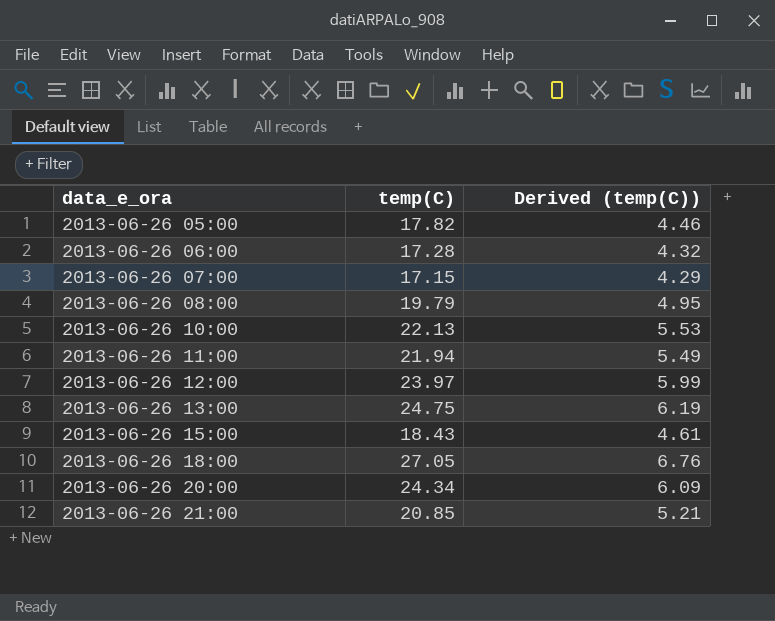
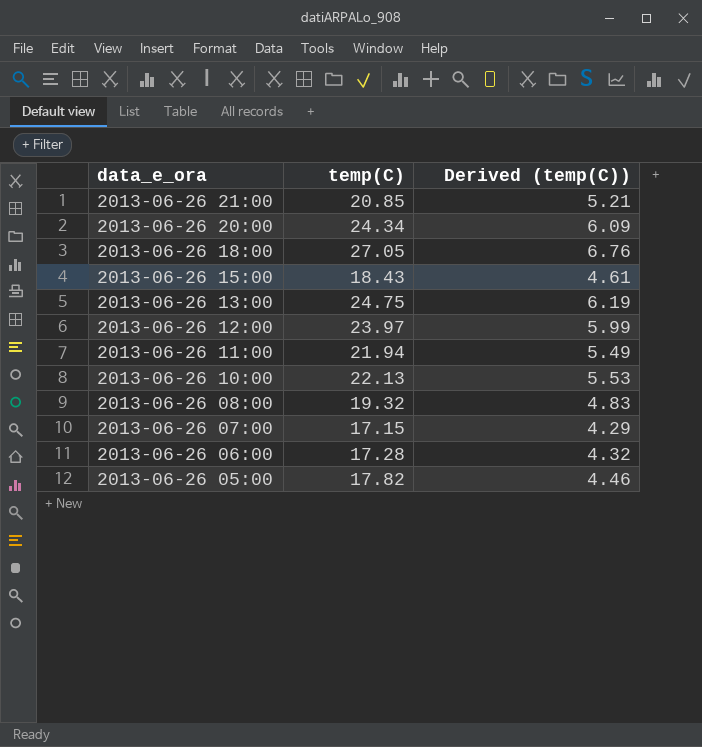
row order: data_e_ora ascending -> data_e_ora descending
2013-06-26 08:00 | temp(C): 19.79 -> 19.32
2013-06-26 08:00 | Derived (temp(C)): 4.95 -> 4.83

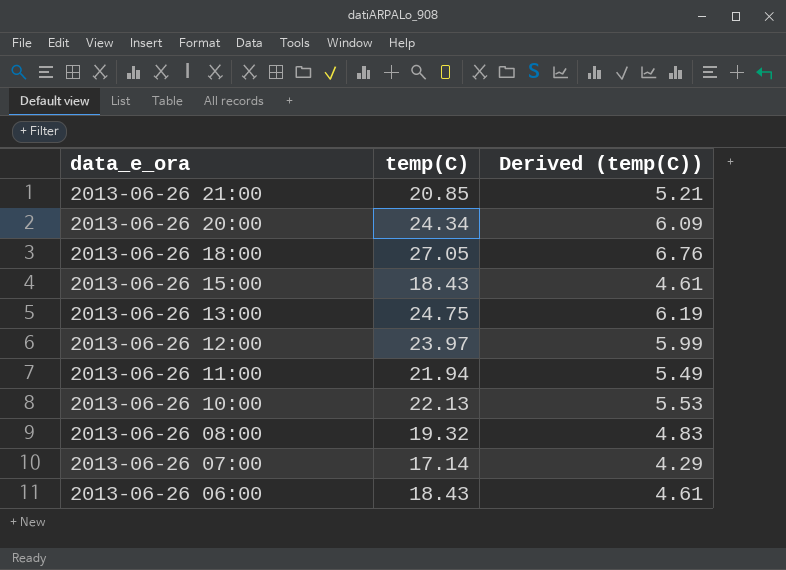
row 2013-06-26 05:00: 17.82 | 4.46 -> none
2013-06-26 07:00 | temp(C): 17.15 -> 17.14
2013-06-26 06:00 | temp(C): 17.28 -> 18.43
2013-06-26 06:00 | Derived (temp(C)): 4.32 -> 4.61

